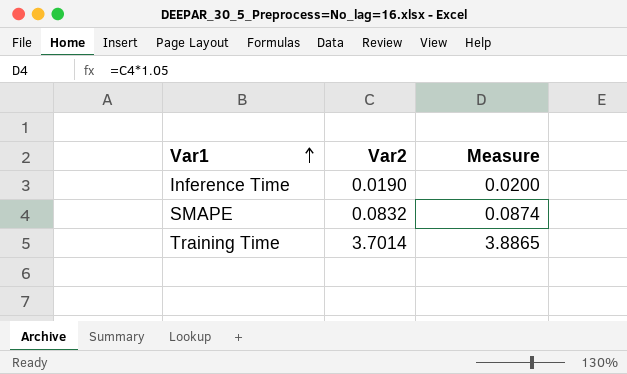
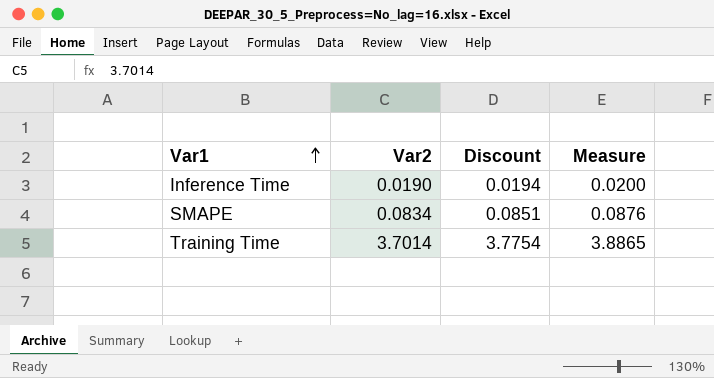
column Discount | formula: none -> [Var2] * 1.02
SMAPE | Var2: 0.0832 -> 0.0834
SMAPE | Measure: 0.0874 -> 0.0876

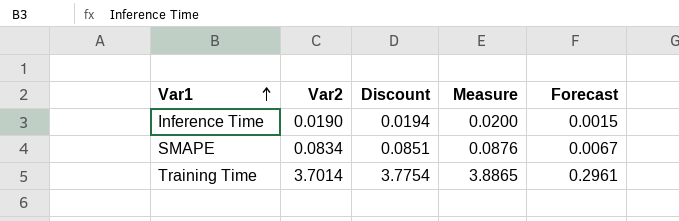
column Forecast | formula: none -> [Var2] * 0.08

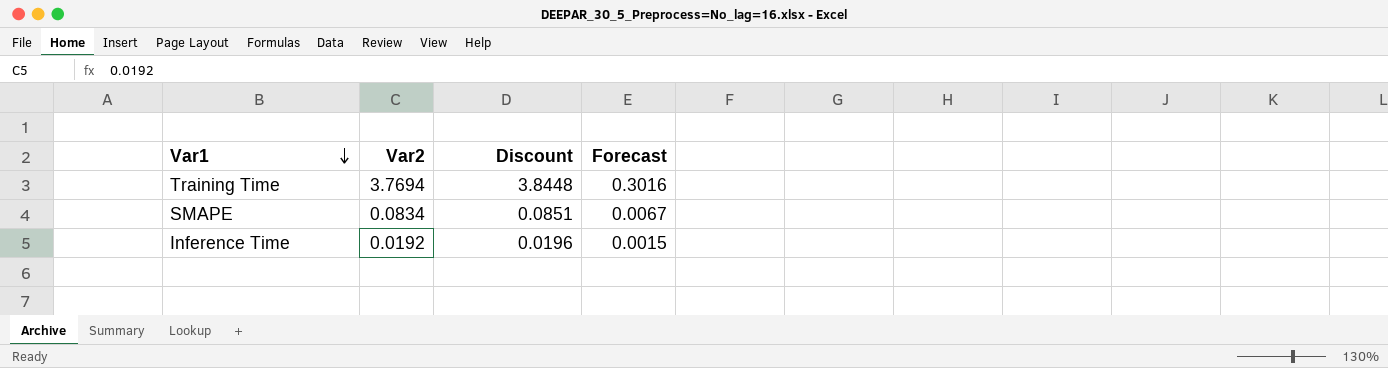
row order: Var1 ascending -> Var1 descending
column Measure | formula: [Var2] * 1.05 -> none
Training Time | Var2: 3.7014 -> 3.7694
Training Time | Discount: 3.7754 -> 3.8448
Training Time | Forecast: 0.2961 -> 0.3016
Inference Time | Var2: 0.0190 -> 0.0192
Inference Time | Discount: 0.0194 -> 0.0196

